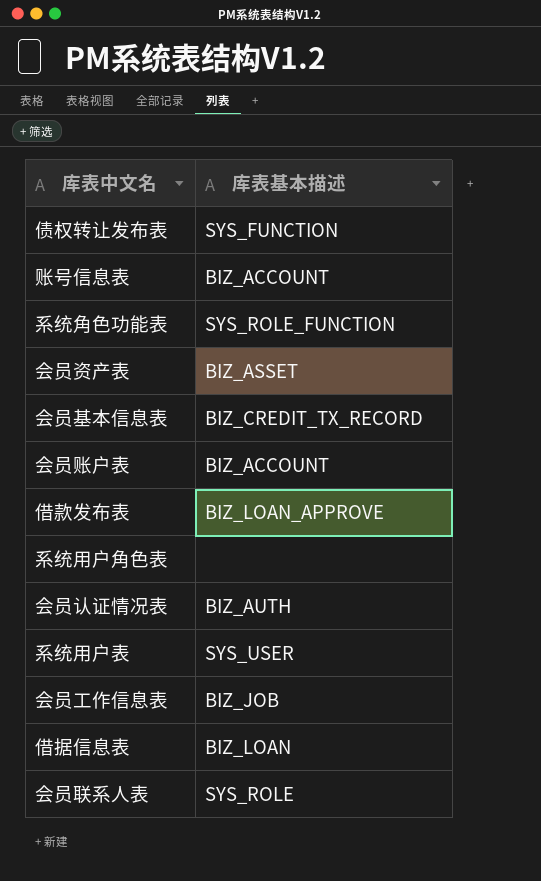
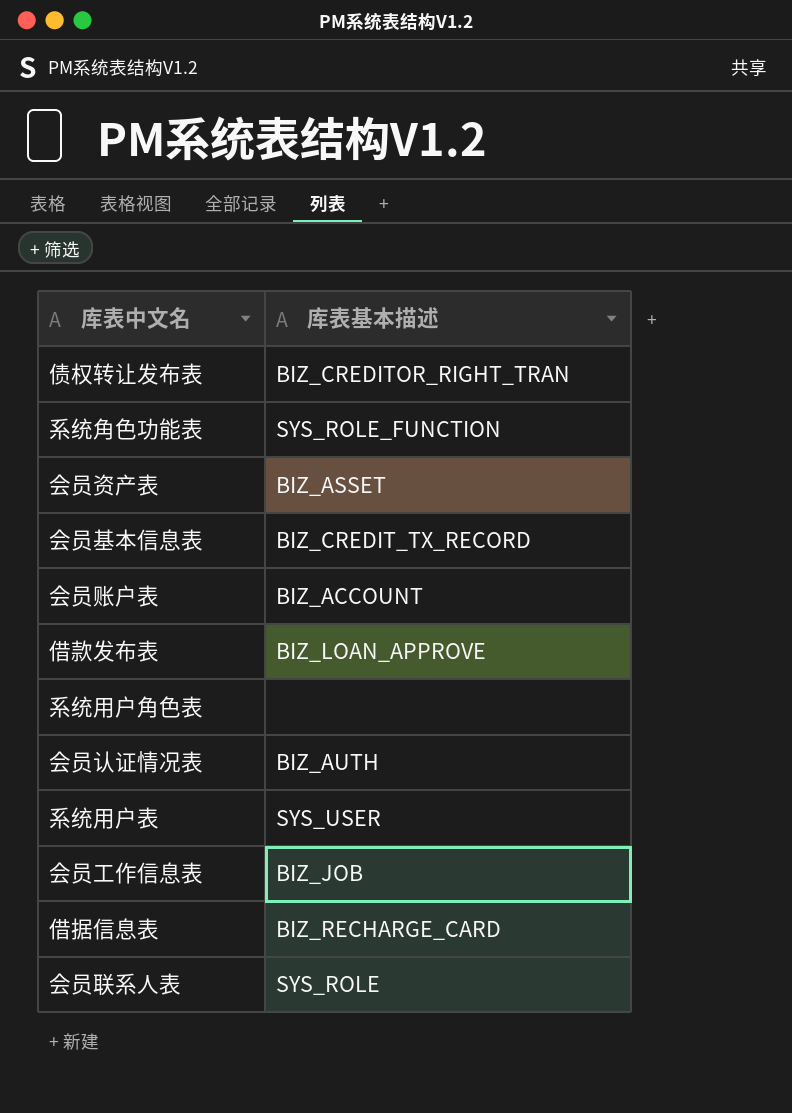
row 账号信息表: BIZ_ACCOUNT -> none
债权转让发布表 | 库表基本描述: SYS_FUNCTION -> BIZ_CREDITOR_RIGHT_TRAN
借据信息表 | 库表基本描述: BIZ_LOAN -> BIZ_RECHARGE_CARD

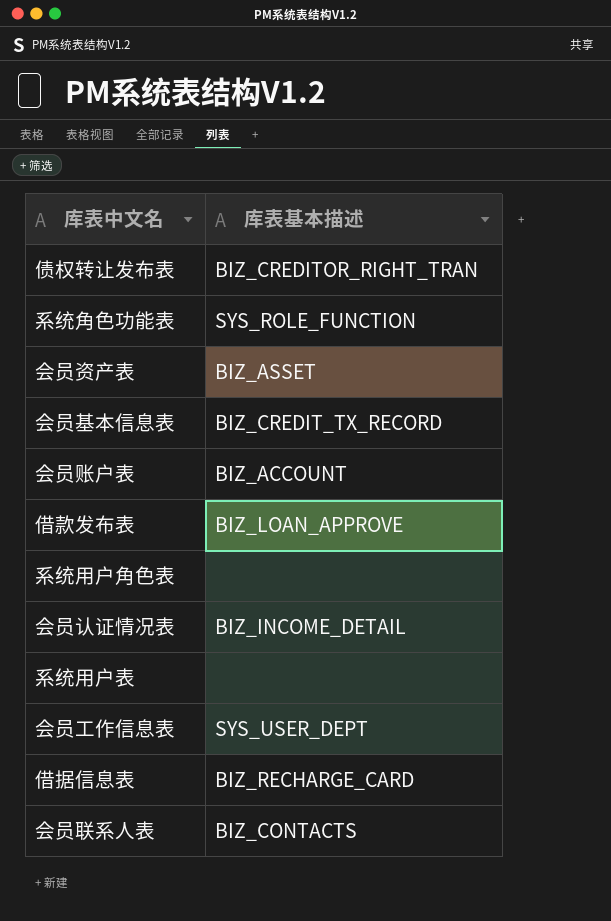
会员认证情况表 | 库表基本描述: BIZ_AUTH -> BIZ_INCOME_DETAIL
系统用户表 | 库表基本描述: SYS_USER -> none
会员工作信息表 | 库表基本描述: BIZ_JOB -> SYS_USER_DEPT
会员联系人表 | 库表基本描述: SYS_ROLE -> BIZ_CONTACTS

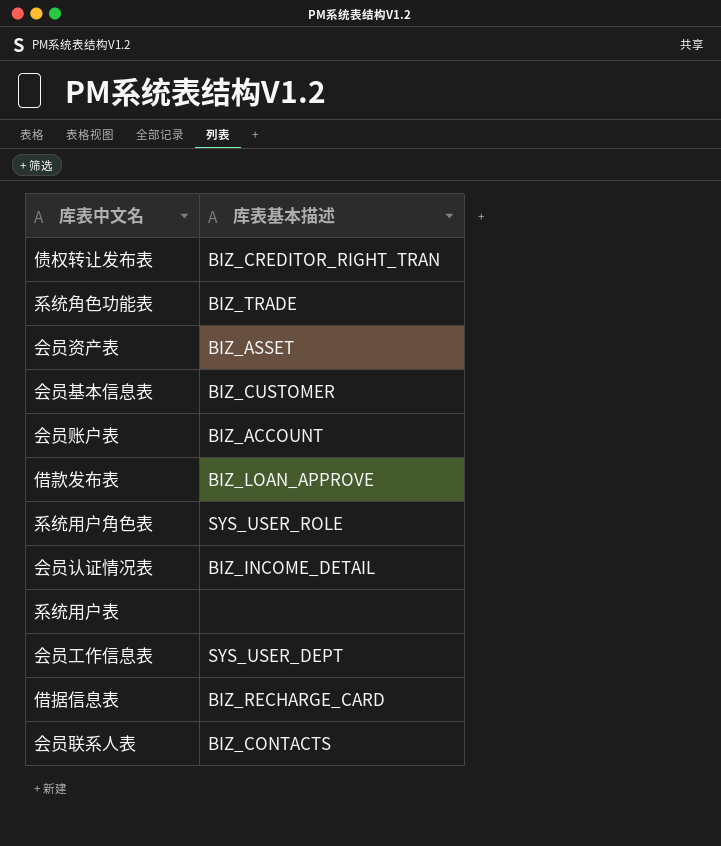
系统角色功能表 | 库表基本描述: SYS_ROLE_FUNCTION -> BIZ_TRADE
会员基本信息表 | 库表基本描述: BIZ_CREDIT_TX_RECORD -> BIZ_CUSTOMER
系统用户角色表 | 库表基本描述: none -> SYS_USER_ROLE

